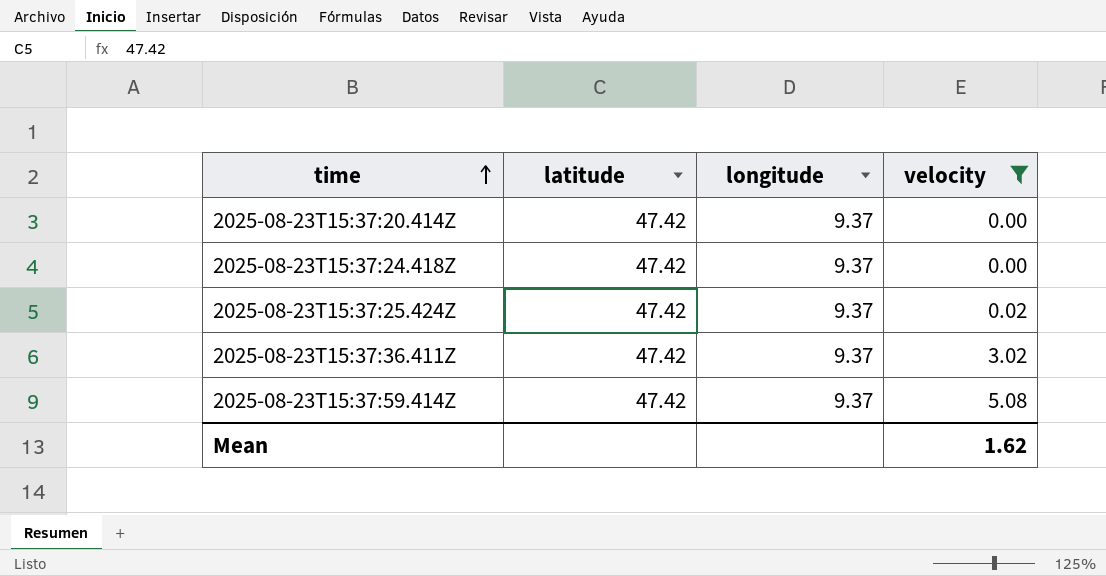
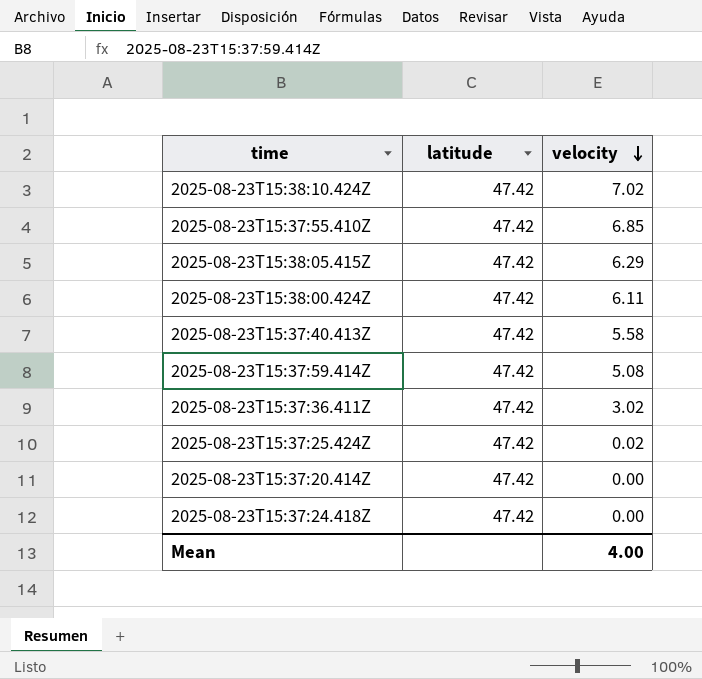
filter: velocity <= 5.08 -> none
row order: time ascending -> velocity descending
column longitude | position: 3 -> none
Mean | velocity: 1.62 -> 4.00

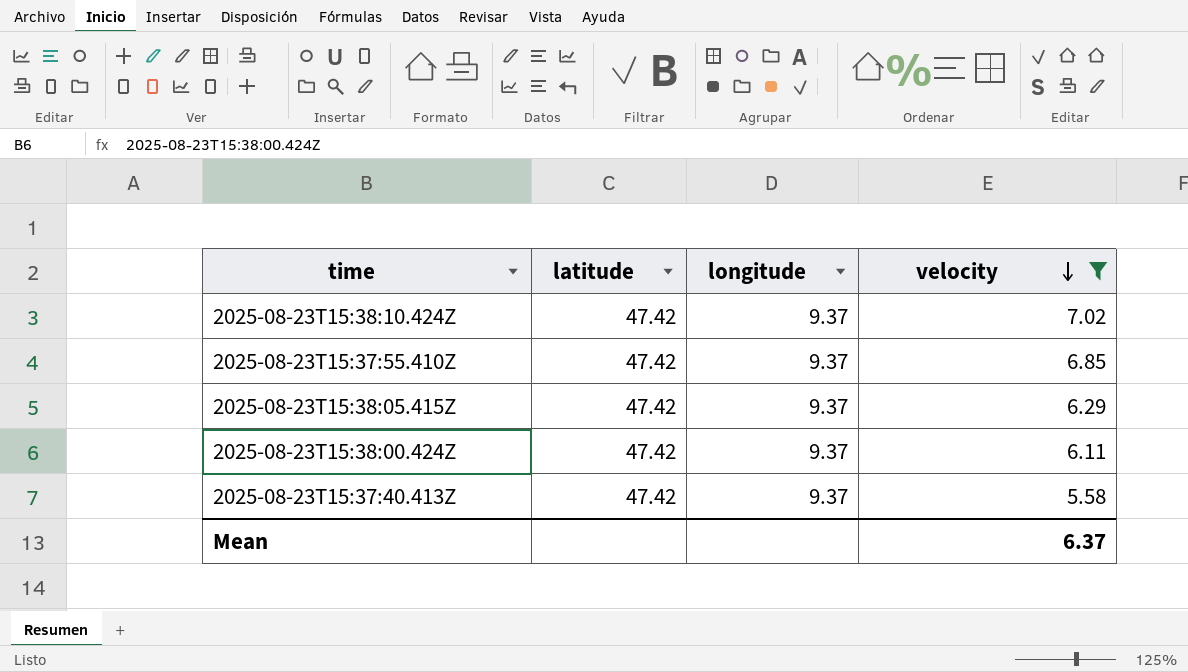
filter: none -> velocity >= 5.58
column longitude | position: none -> 3
Mean | velocity: 4.00 -> 6.37

